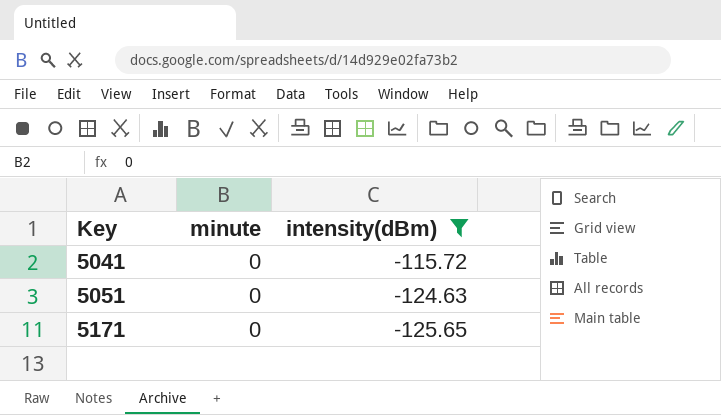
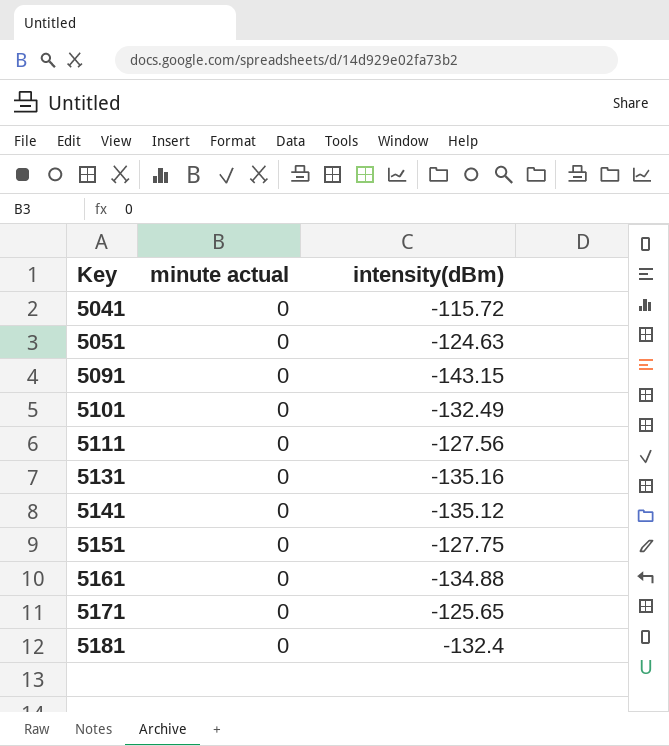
filter: intensity(dBm) >= -125.65 -> none
column name: minute -> minute actual

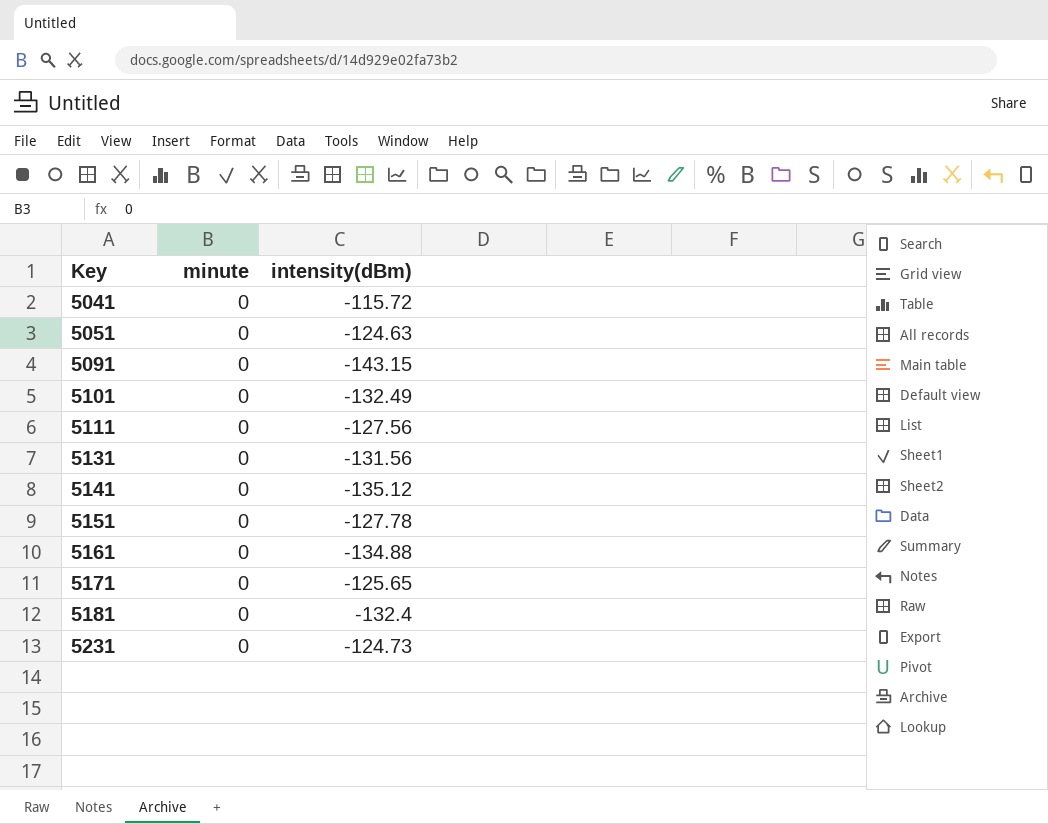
column name: minute actual -> minute
5131 | intensity(dBm): -135.16 -> -131.56
5151 | intensity(dBm): -127.75 -> -127.78
row 5231: none -> 0 | -124.73

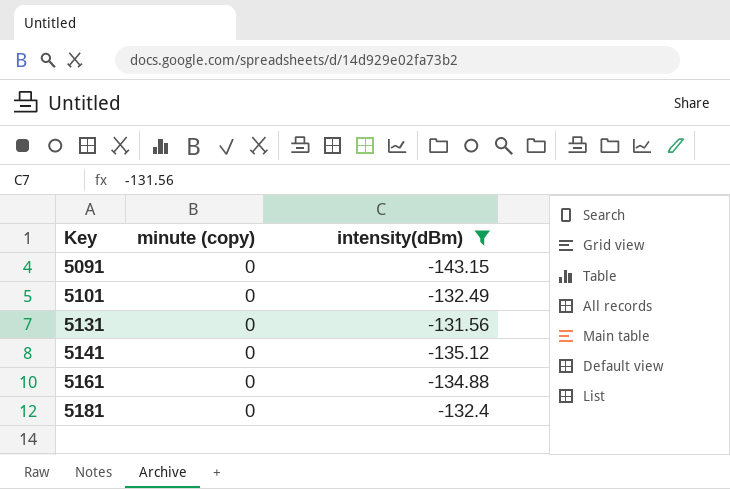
filter: none -> intensity(dBm) <= -131.56
column name: minute -> minute (copy)

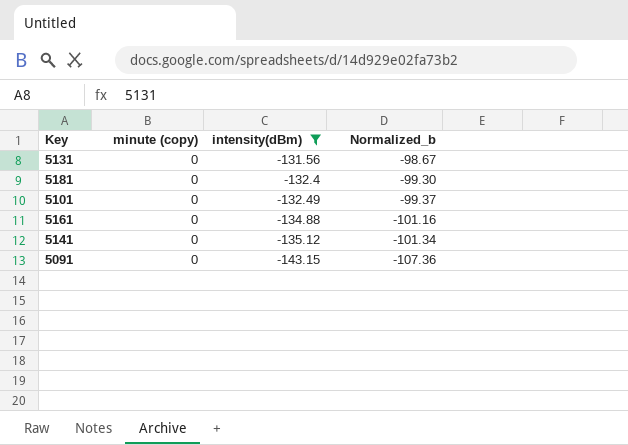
row order: Key ascending -> intensity(dBm) descending
column Normalized_b | formula: none -> [intensity(dBm)] * 0.75

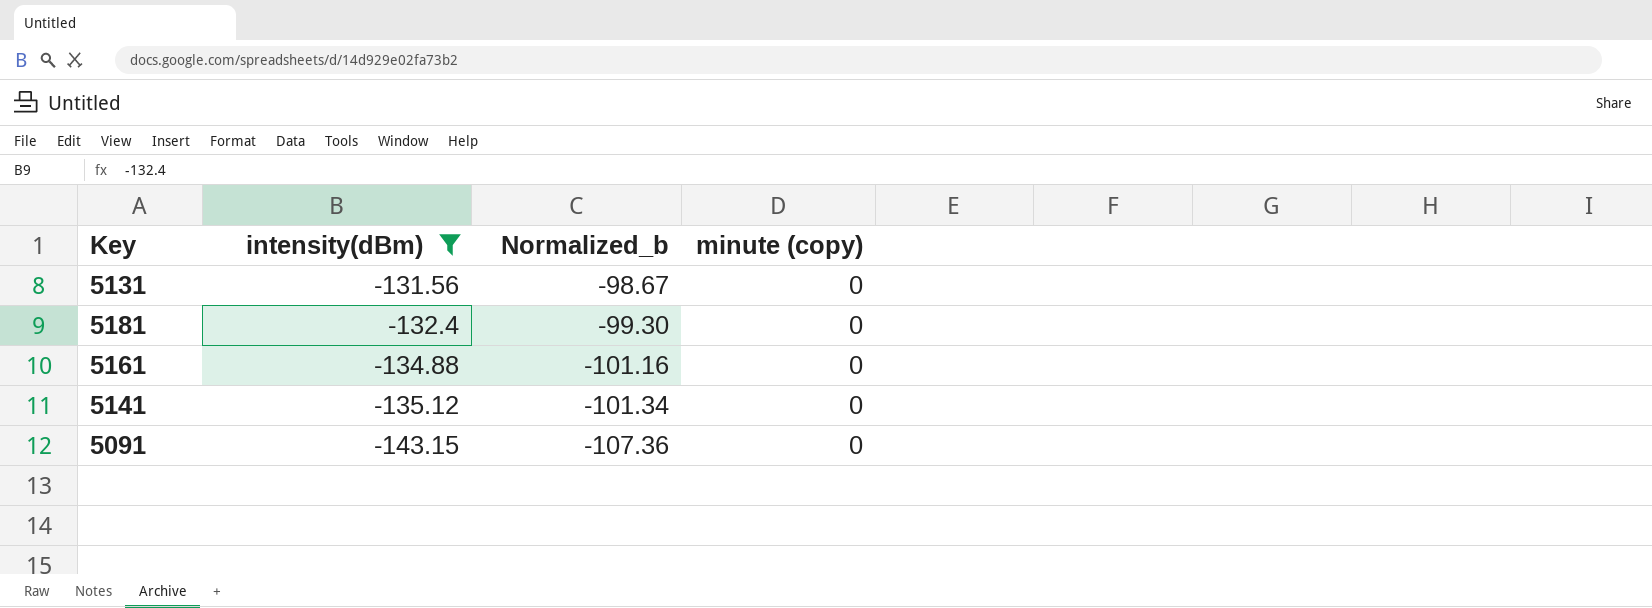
column minute (copy) | position: 2 -> 4
row 5101: 0 | -132.49 | -99.37 -> none

